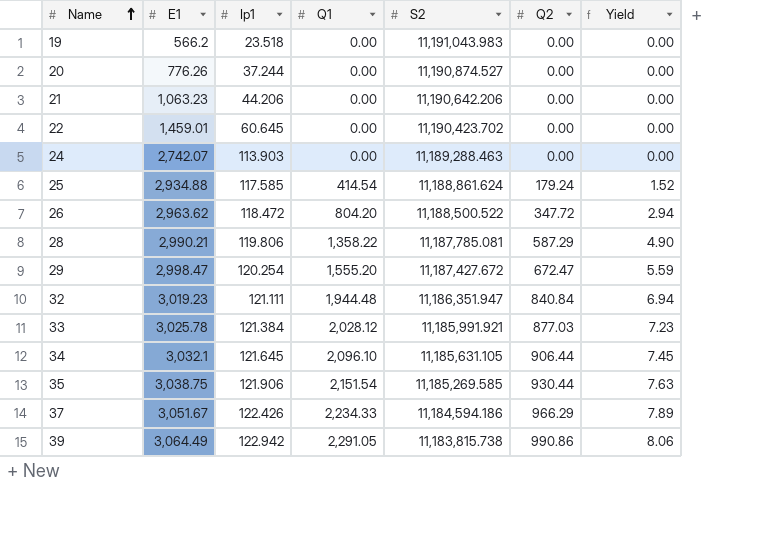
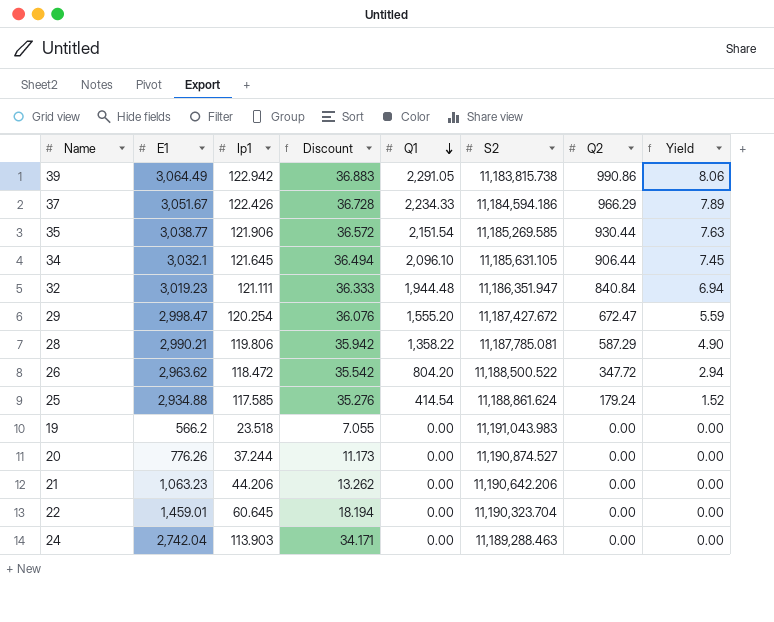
row order: Name ascending -> Q1 descending
column Discount | formula: none -> [Ip1] * 0.3
row 33: 3,025.78 | 121.384 | 2,028.12 | 11,185,991.921 | 877.03 | 7.23 -> none
35 | E1: 3,038.75 -> 3,038.77
22 | S2: 11,190,423.702 -> 11,190,323.704
24 | E1: 2,742.07 -> 2,742.04

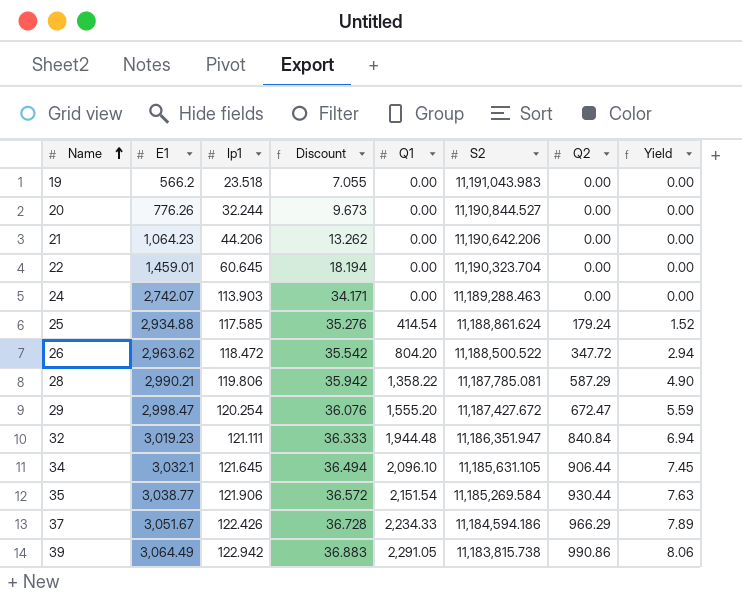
row order: Q1 descending -> Name ascending
20 | Ip1: 37.244 -> 32.244
20 | Discount: 11.173 -> 9.673
20 | S2: 11,190,874.527 -> 11,190,844.527
21 | E1: 1,063.23 -> 1,064.23
24 | E1: 2,742.04 -> 2,742.07
35 | S2: 11,185,269.585 -> 11,185,269.584

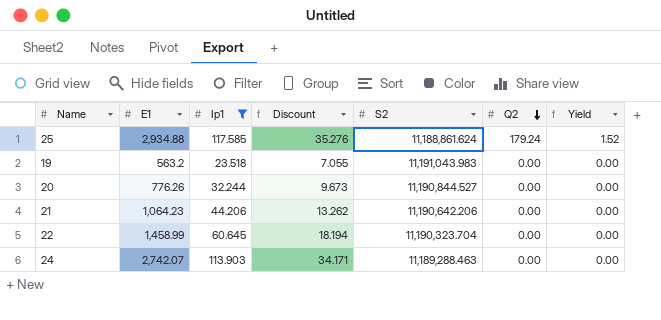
filter: none -> Ip1 <= 117.585
row order: Name ascending -> Q2 descending
column Q1 | position: 5 -> none
19 | E1: 566.2 -> 563.2
22 | E1: 1,459.01 -> 1,458.99

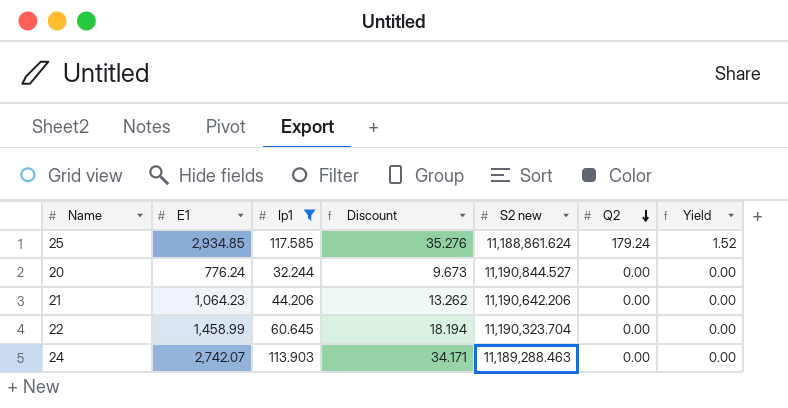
column name: S2 -> S2 new
row 19: 563.2 | 23.518 | 7.055 | 11,191,043.983 | 0.00 | 0.00 -> none
25 | E1: 2,934.88 -> 2,934.85
20 | E1: 776.26 -> 776.24

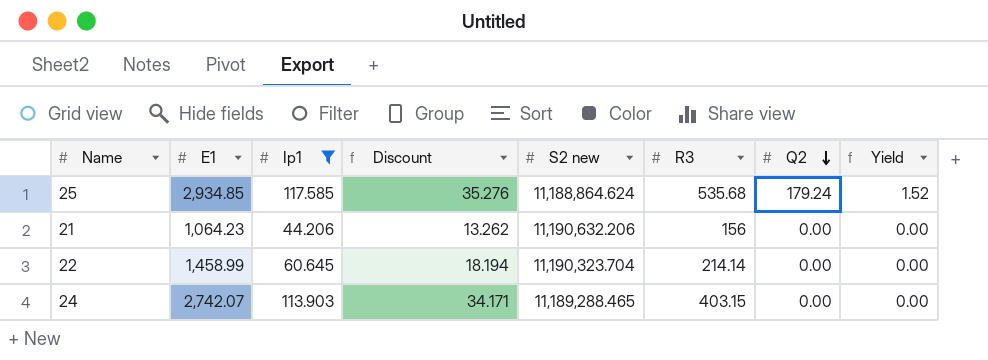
column R3 | position: none -> 6
row 20: 776.24 | 32.244 | 9.673 | 11,190,844.527 | 0.00 | 0.00 -> none
25 | S2 new: 11,188,861.624 -> 11,188,864.624
21 | S2 new: 11,190,642.206 -> 11,190,632.206
24 | S2 new: 11,189,288.463 -> 11,189,288.465

